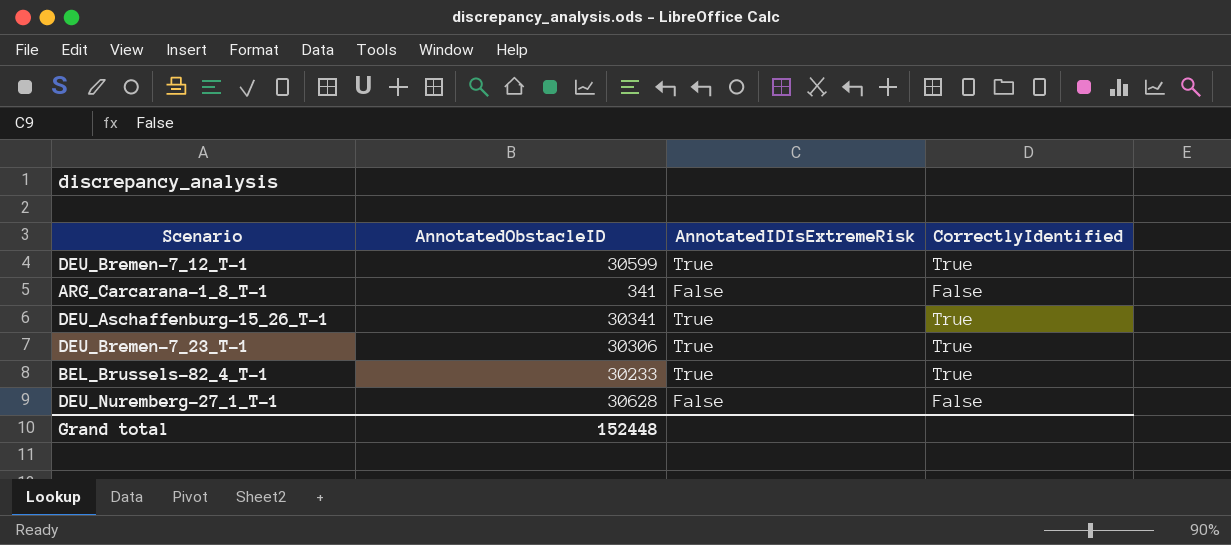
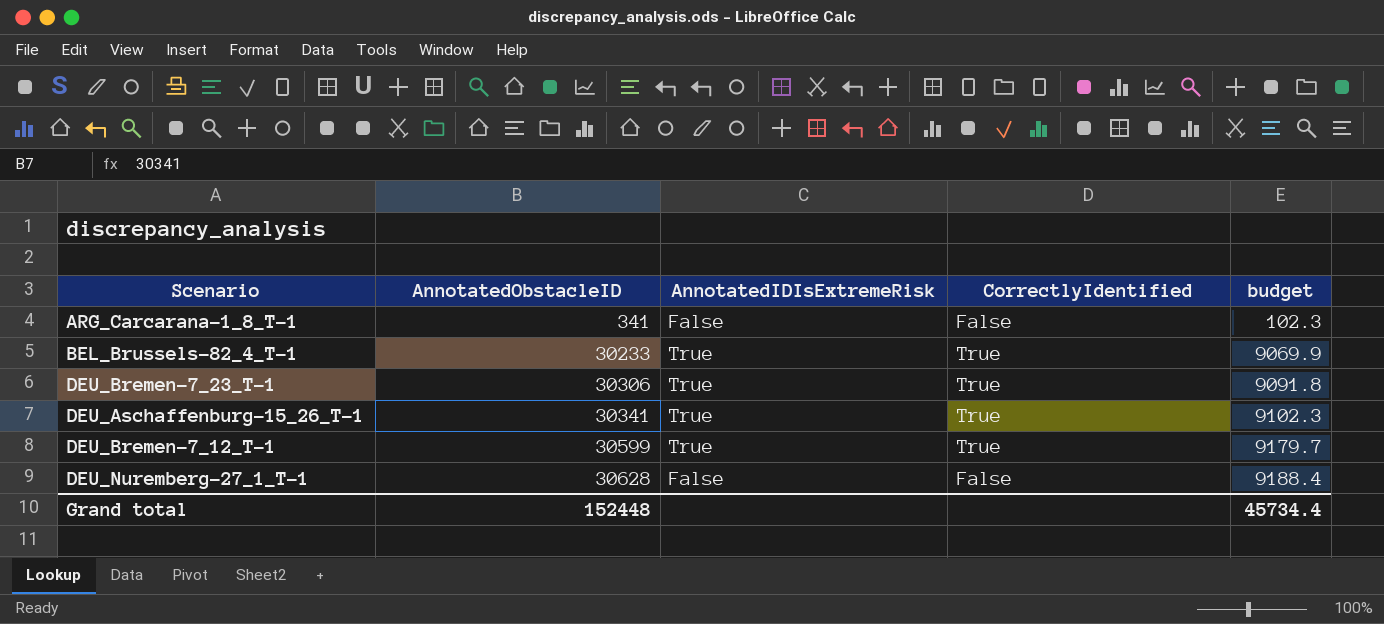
row order: none -> AnnotatedObstacleID ascending
column budget | formula: none -> [AnnotatedObstacleID] * 0.3

